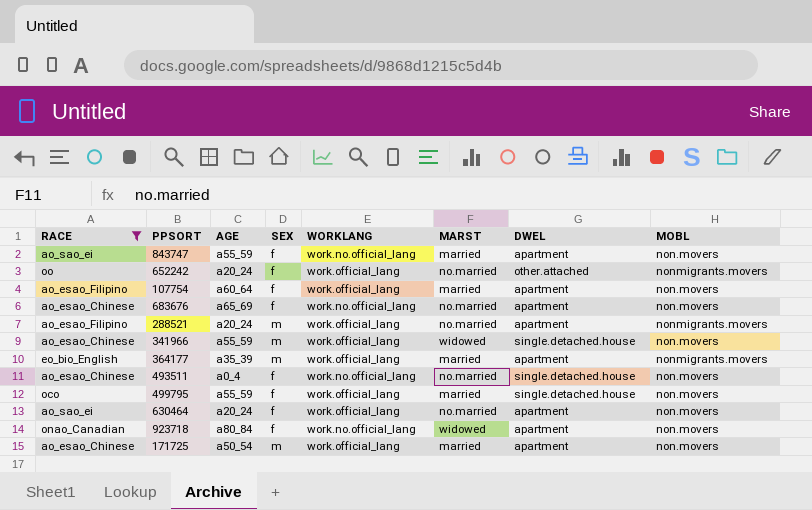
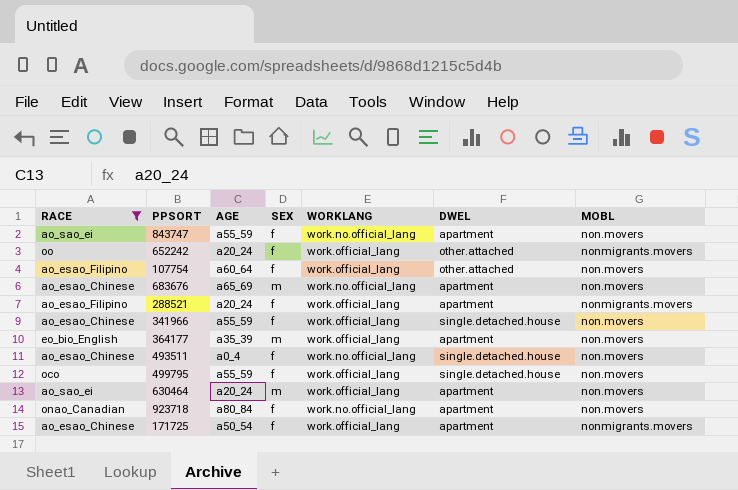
column MARST | position: 6 -> none
107754 | DWEL: apartment -> other.attached
683676 | SEX: f -> m
288521 | SEX: m -> f
341966 | SEX: m -> f
364177 | MOBL: nonmigrants.movers -> non.movers
630464 | SEX: f -> m
171725 | SEX: m -> f
171725 | MOBL: non.movers -> nonmigrants.movers

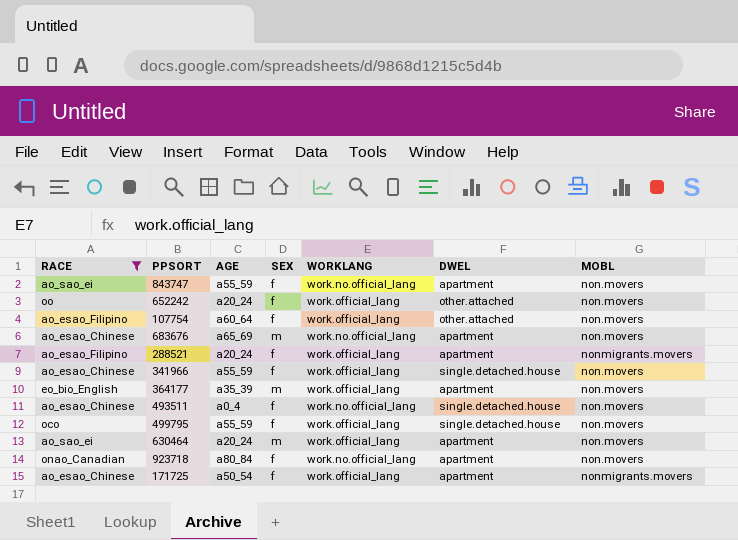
652242 | MOBL: nonmigrants.movers -> non.movers

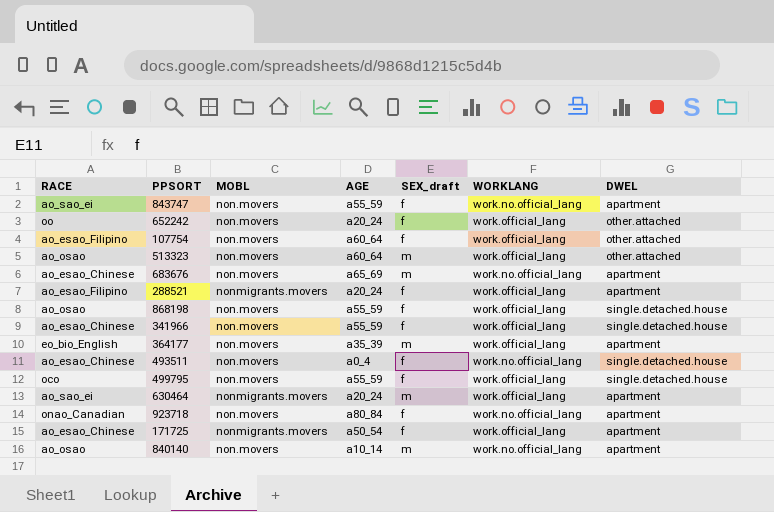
filter: RACE != ao_osao -> none
column MOBL | position: 7 -> 3
column name: SEX -> SEX_draft
630464 | MOBL: non.movers -> nonmigrants.movers

